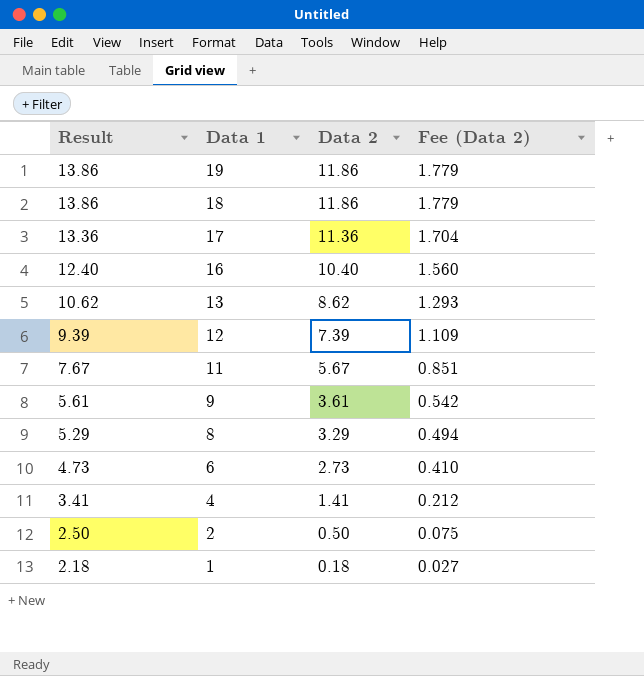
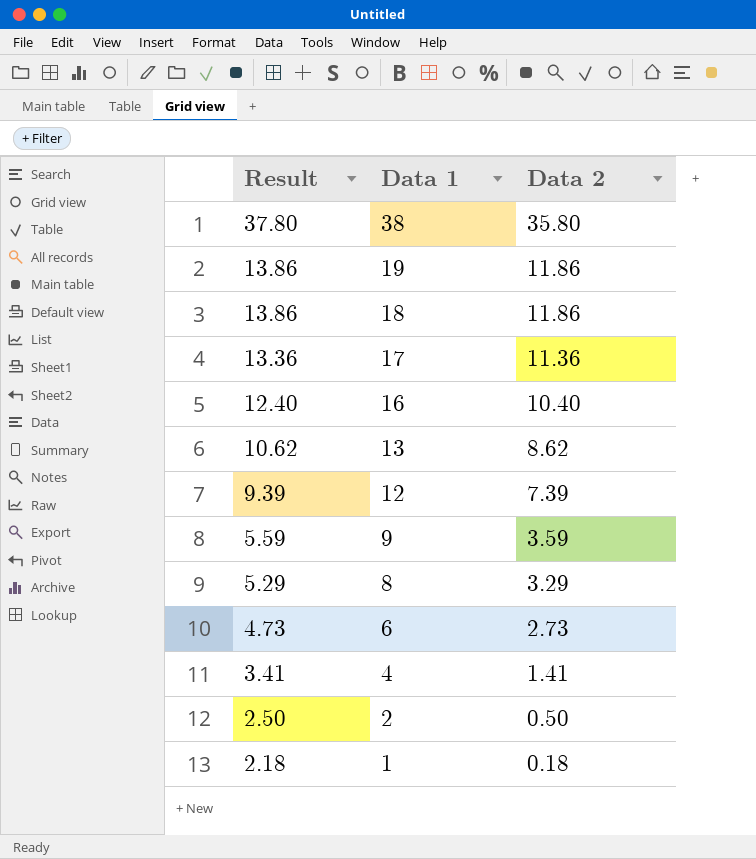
column Fee (Data 2) | formula: [Data 2] * 0.15 -> none
row 11: 7.67 | 5.67 | 0.851 -> none
row 38: none -> 37.80 | 35.80
9 | Result: 5.61 -> 5.59
9 | Data 2: 3.61 -> 3.59

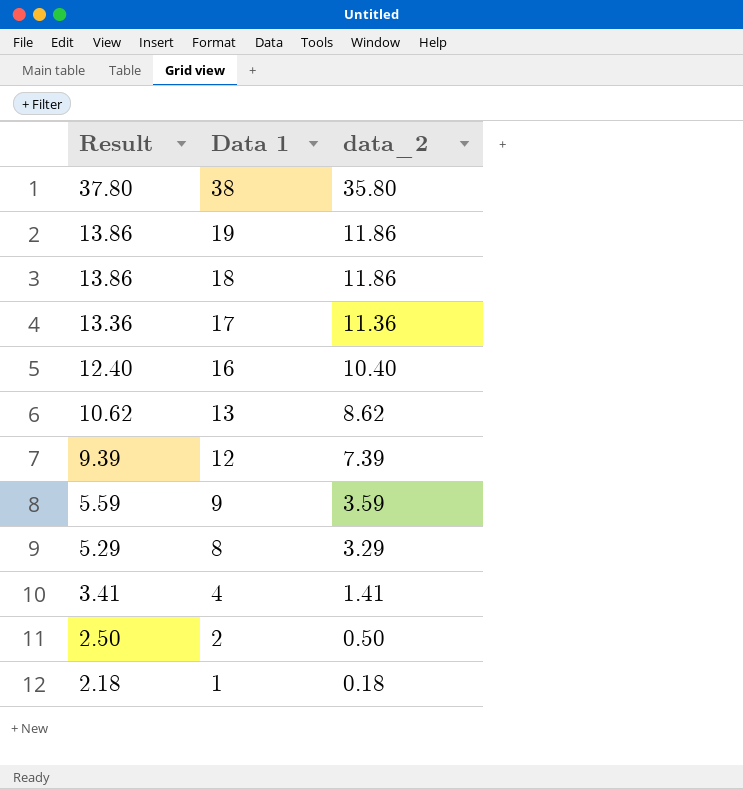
column name: Data 2 -> data_2
row 6: 4.73 | 2.73 -> none

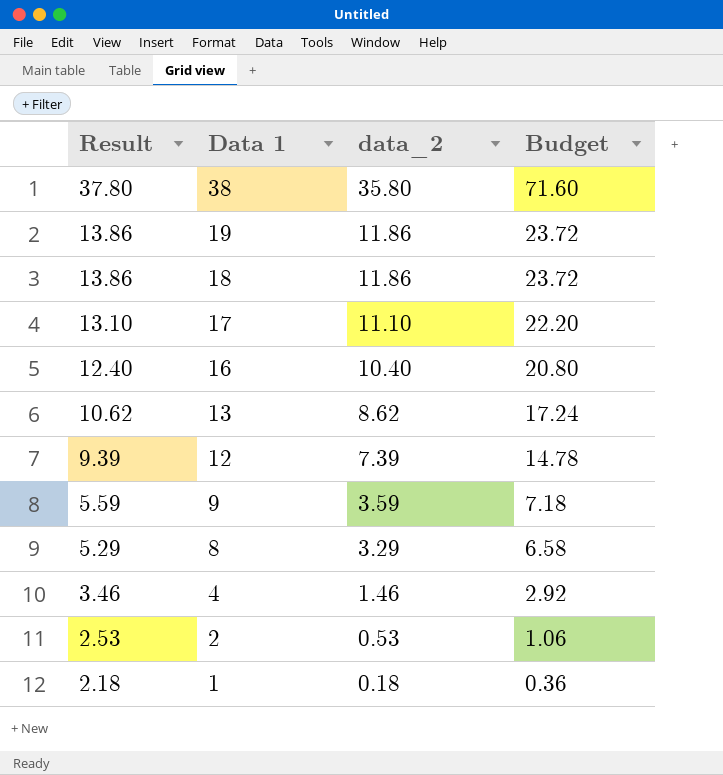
column Budget | formula: none -> [data_2] * 2
17 | Result: 13.36 -> 13.10
17 | data_2: 11.36 -> 11.10
4 | Result: 3.41 -> 3.46
4 | data_2: 1.41 -> 1.46
2 | Result: 2.50 -> 2.53
2 | data_2: 0.50 -> 0.53

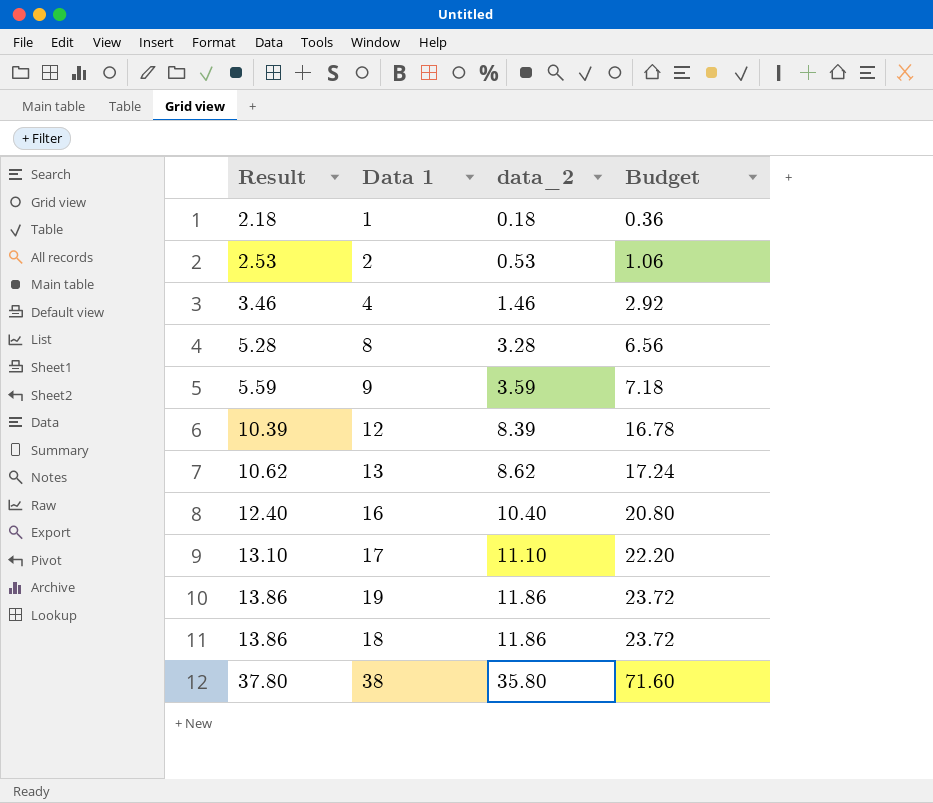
row order: Result descending -> Result ascending
8 | Result: 5.29 -> 5.28
8 | data_2: 3.29 -> 3.28
8 | Budget: 6.58 -> 6.56
12 | Result: 9.39 -> 10.39
12 | data_2: 7.39 -> 8.39
12 | Budget: 14.78 -> 16.78

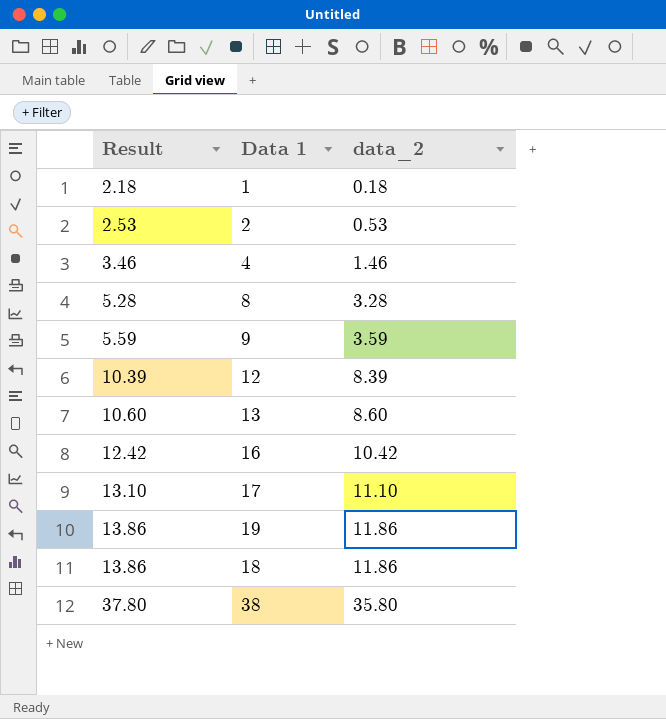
column Budget | formula: [data_2] * 2 -> none
13 | Result: 10.62 -> 10.60
13 | data_2: 8.62 -> 8.60
16 | Result: 12.40 -> 12.42
16 | data_2: 10.40 -> 10.42

